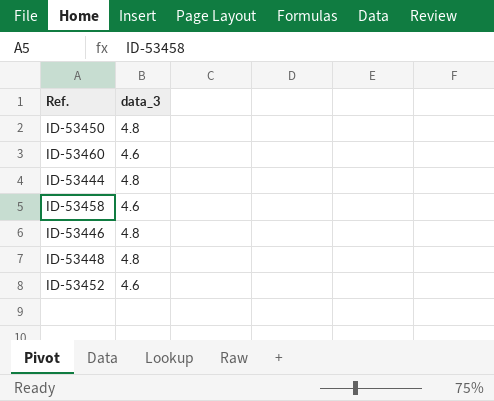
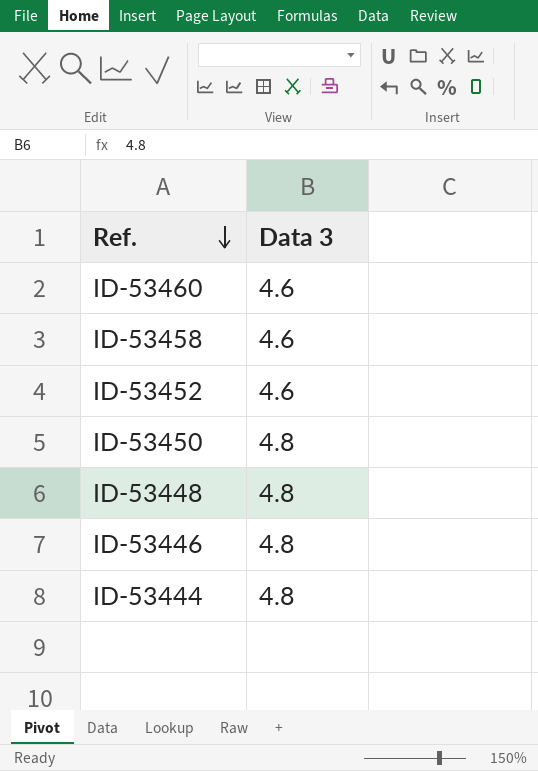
row order: none -> Ref. descending
column name: data_3 -> Data 3

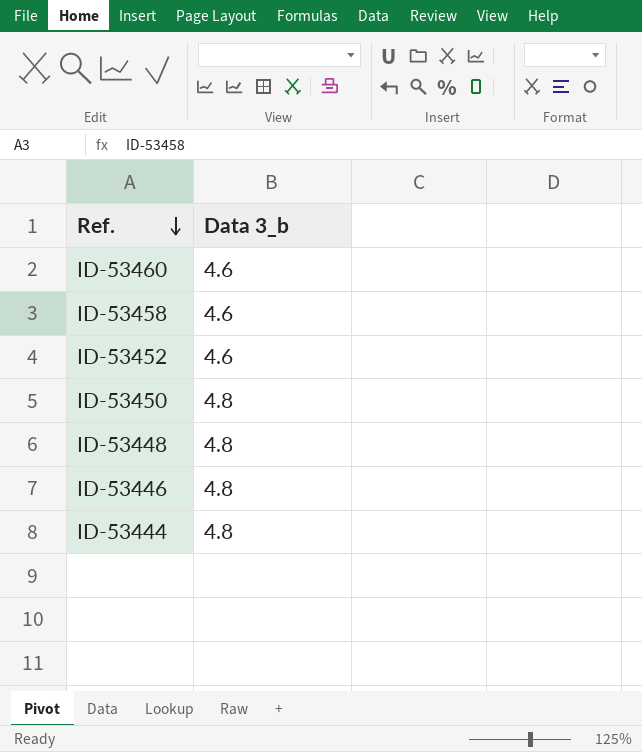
column name: Data 3 -> Data 3_b

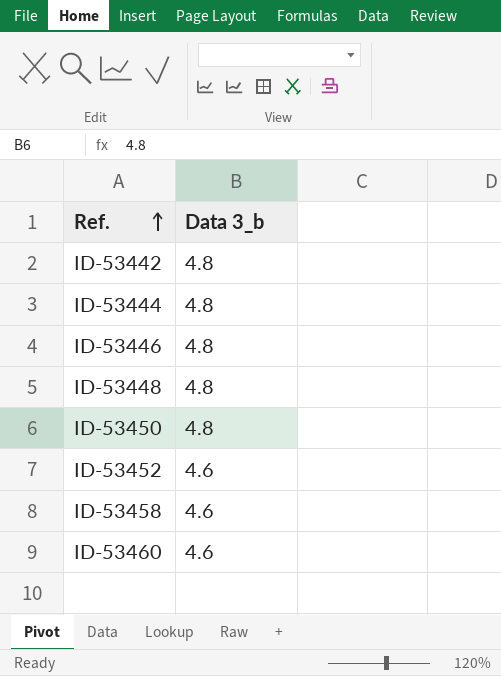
row order: Ref. descending -> Ref. ascending
row ID-53442: none -> 4.8

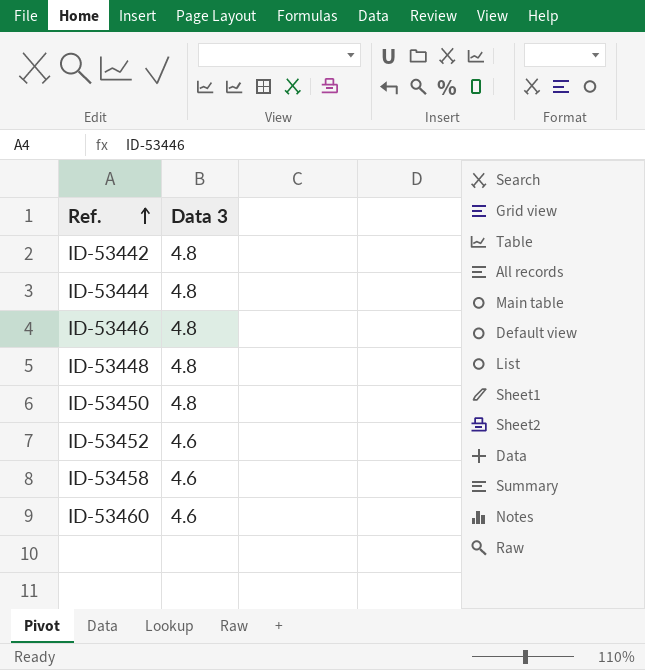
column name: Data 3_b -> Data 3

